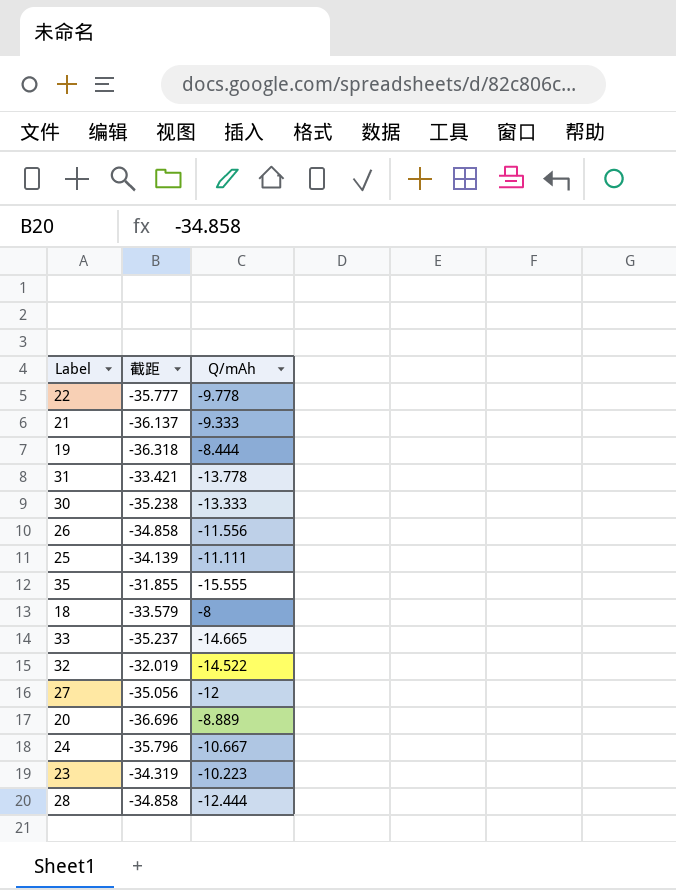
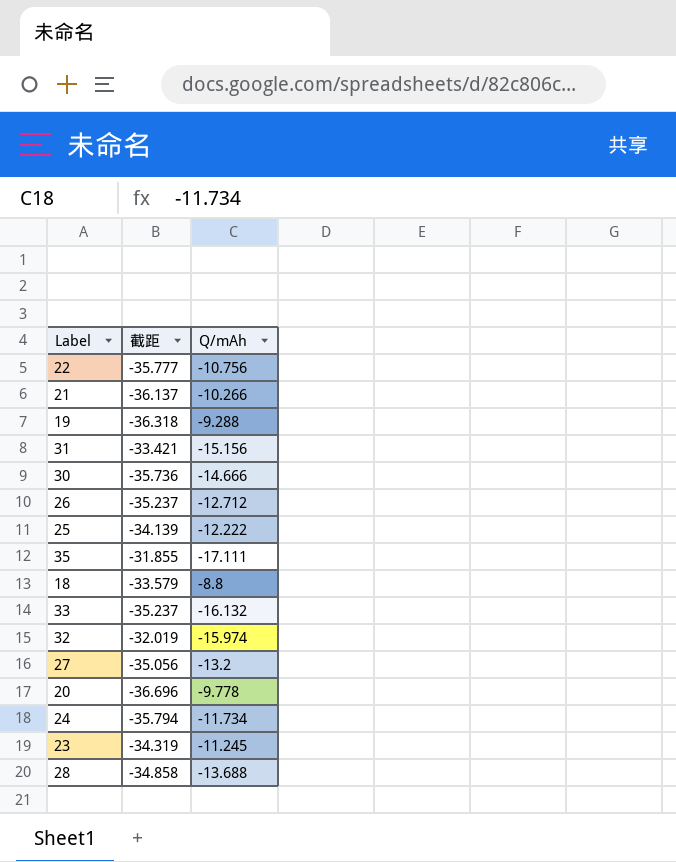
22 | Q/mAh: -9.778 -> -10.756
21 | Q/mAh: -9.333 -> -10.266
19 | Q/mAh: -8.444 -> -9.288
31 | Q/mAh: -13.778 -> -15.156
30 | 截距: -35.238 -> -35.736
30 | Q/mAh: -13.333 -> -14.666
26 | 截距: -34.858 -> -35.237
26 | Q/mAh: -11.556 -> -12.712
25 | Q/mAh: -11.111 -> -12.222
35 | Q/mAh: -15.555 -> -17.111
18 | Q/mAh: -8 -> -8.8
33 | Q/mAh: -14.665 -> -16.132
32 | Q/mAh: -14.522 -> -15.974
27 | Q/mAh: -12 -> -13.2
20 | Q/mAh: -8.889 -> -9.778
24 | 截距: -35.796 -> -35.794
24 | Q/mAh: -10.667 -> -11.734
23 | Q/mAh: -10.223 -> -11.245
28 | Q/mAh: -12.444 -> -13.688

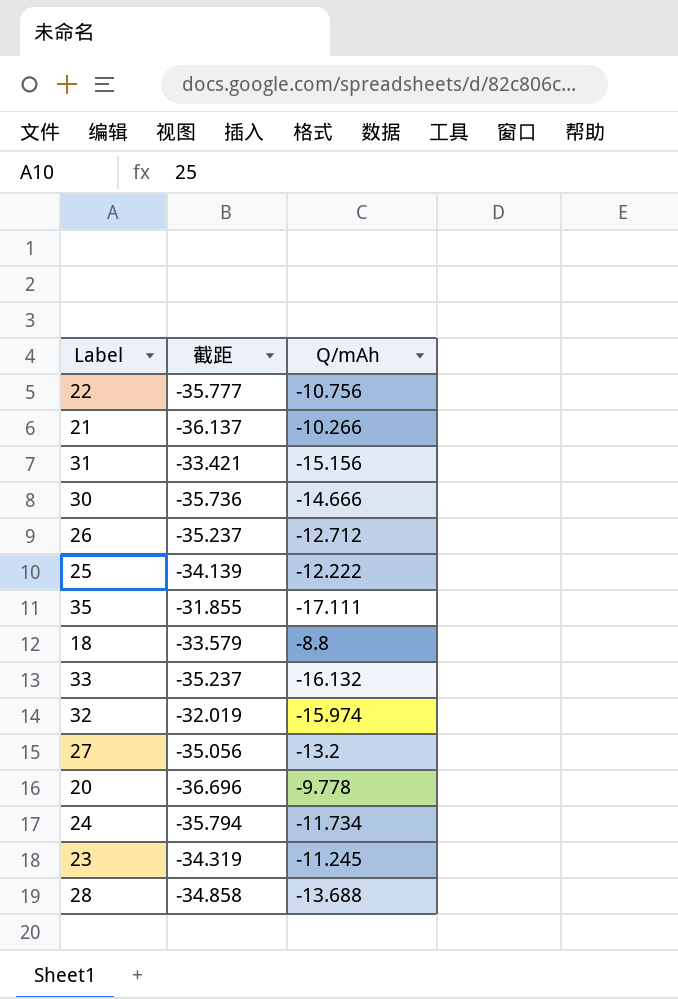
row 19: -36.318 | -9.288 -> none

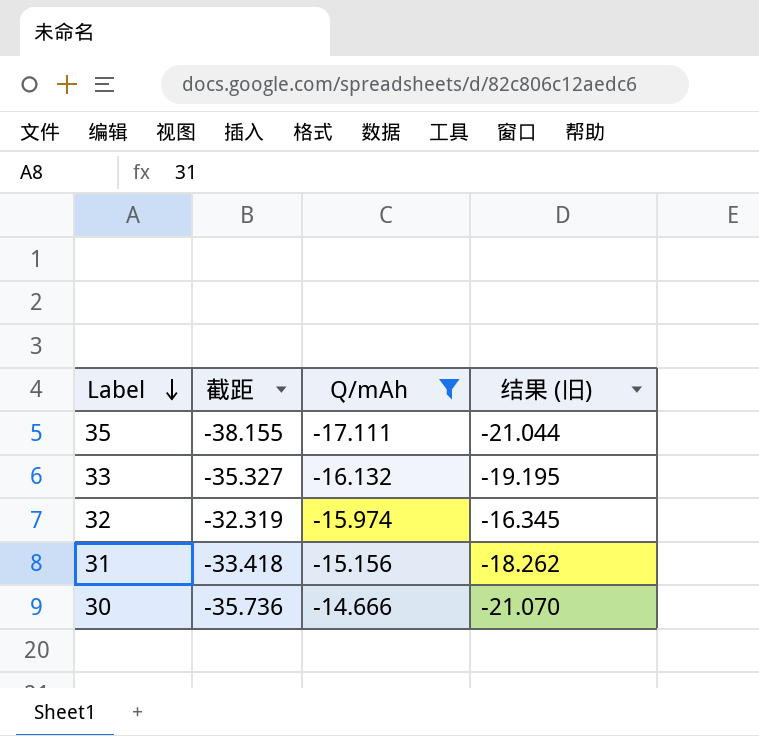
filter: none -> Q/mAh <= -14.666
row order: none -> Label descending
column 结果 (旧) | formula: none -> [截距] - [Q/mAh]
35 | 截距: -31.855 -> -38.155
33 | 截距: -35.237 -> -35.327
32 | 截距: -32.019 -> -32.319
31 | 截距: -33.421 -> -33.418

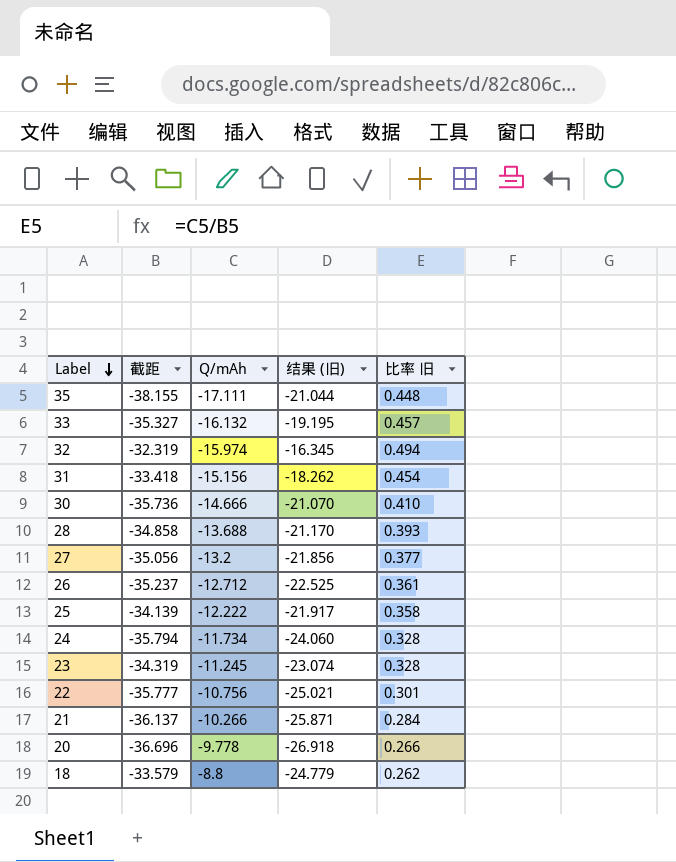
filter: Q/mAh <= -14.666 -> none
column 比率 旧 | formula: none -> [Q/mAh] / [截距]

